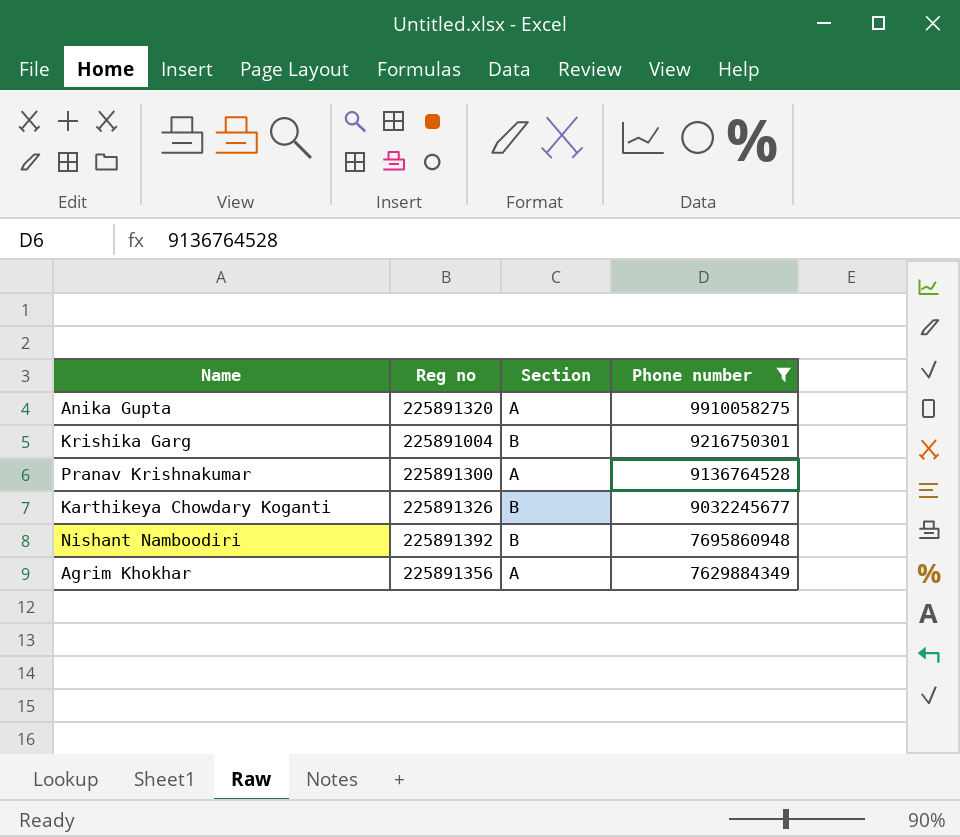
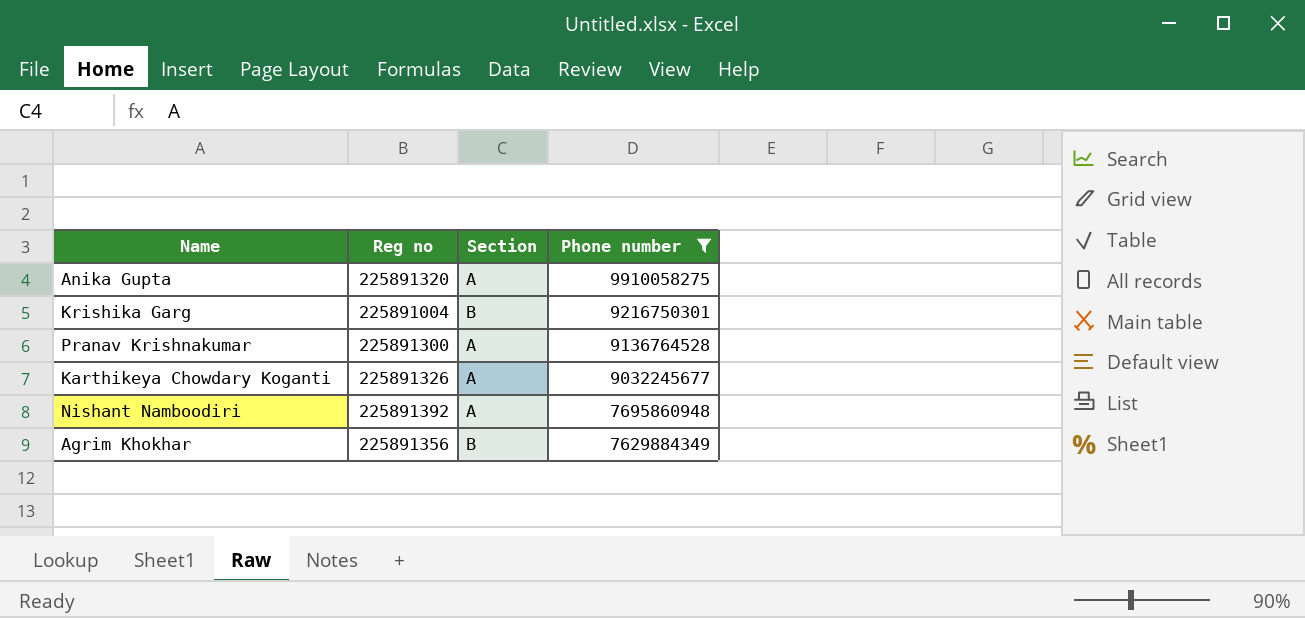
Karthikeya Chowdary Koganti | Section: B -> A
Nishant Namboodiri | Section: B -> A
Agrim Khokhar | Section: A -> B

